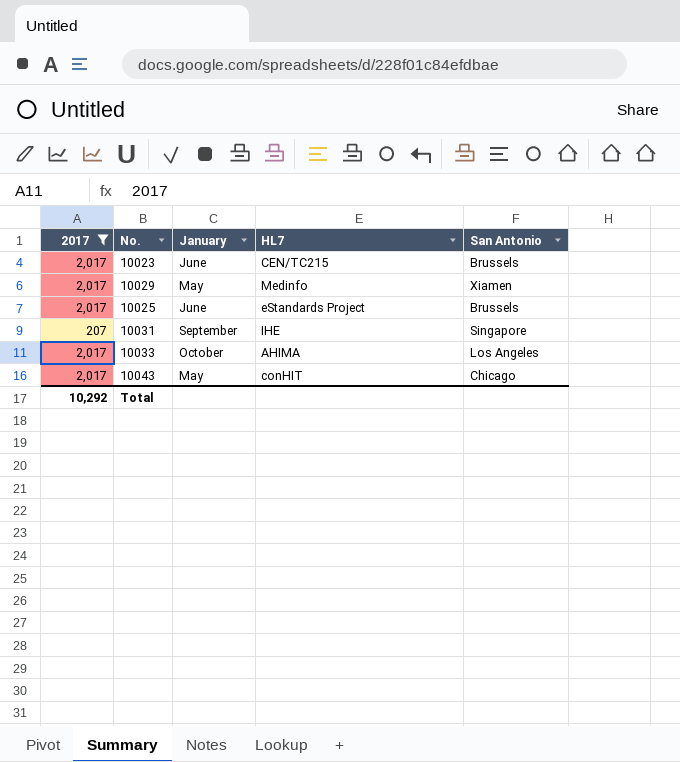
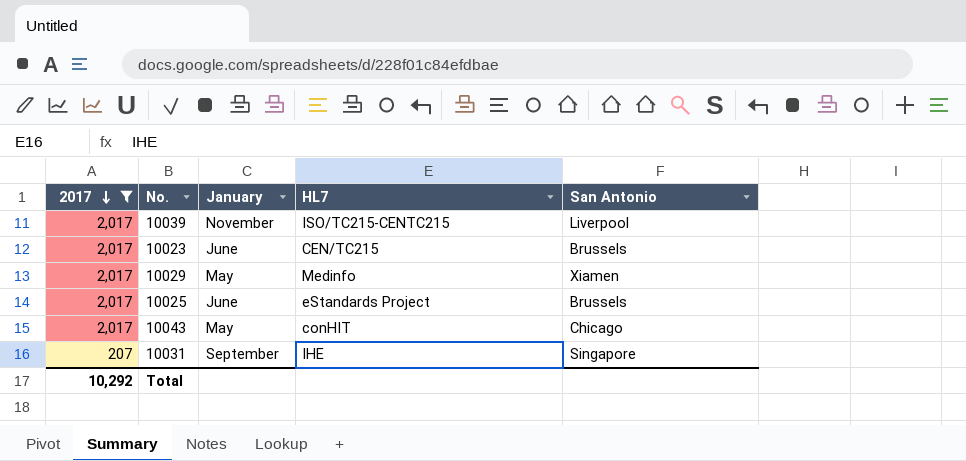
row order: none -> 2017 descending
row 10033: 2,017 | October | AHIMA | Los Angeles -> none
row 10039: none -> 2,017 | November | ISO/TC215-CENTC215 | Liverpool

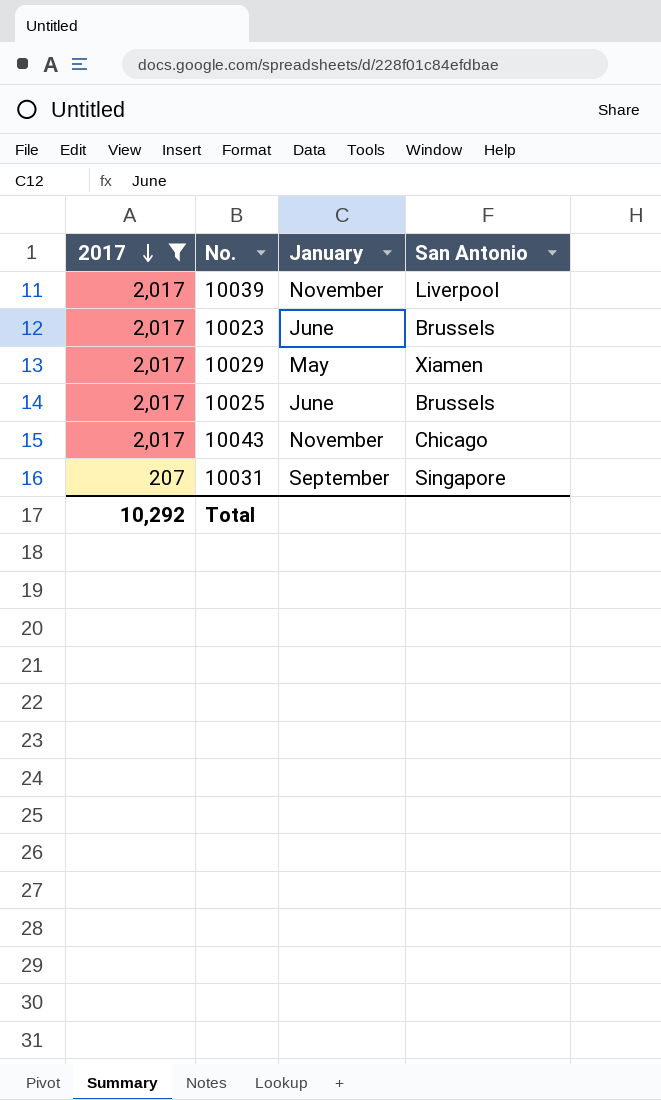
column HL7 | position: 4 -> none
10043 | January: May -> November

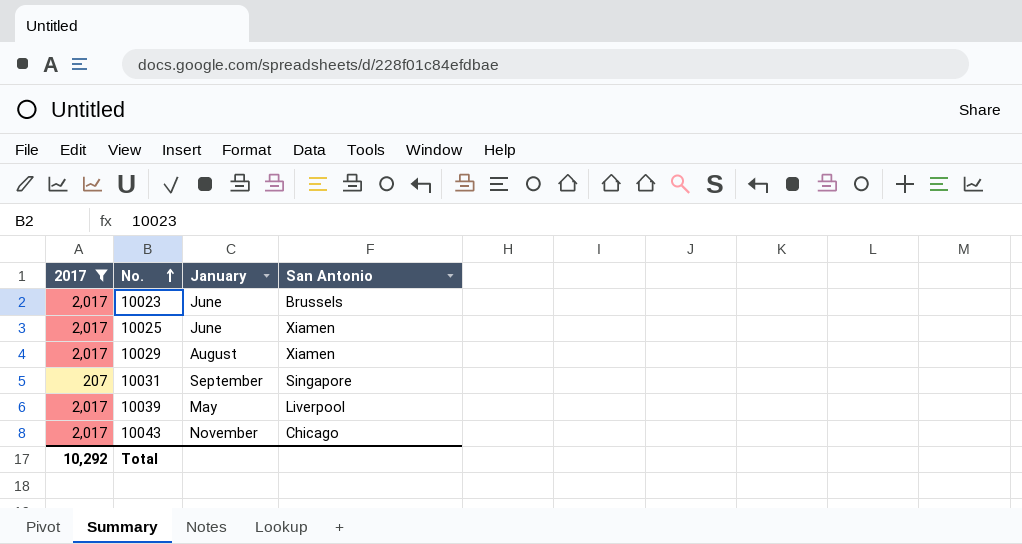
row order: 2017 descending -> No. ascending
10025 | San Antonio: Brussels -> Xiamen
10029 | January: May -> August
10039 | January: November -> May

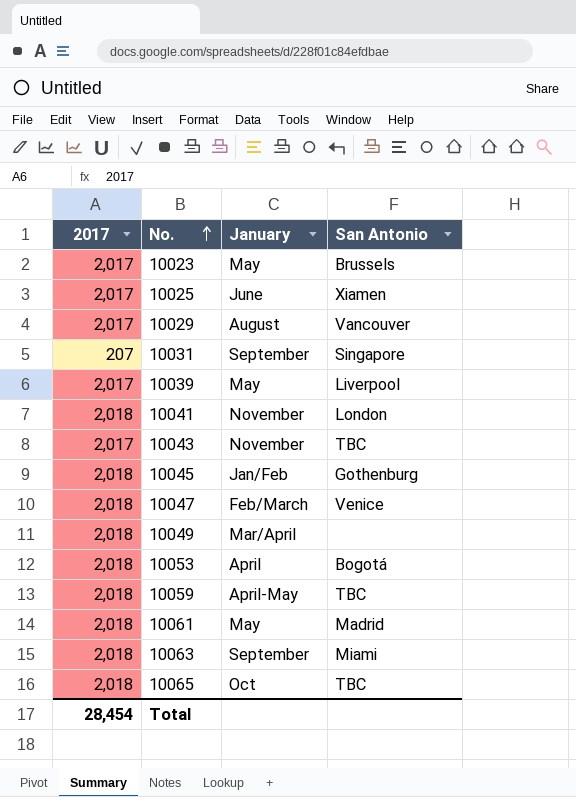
filter: 2017 != 2,018 -> none
10023 | January: June -> May
10029 | San Antonio: Xiamen -> Vancouver
10043 | San Antonio: Chicago -> TBC
Total | 2017: 10,292 -> 28,454

